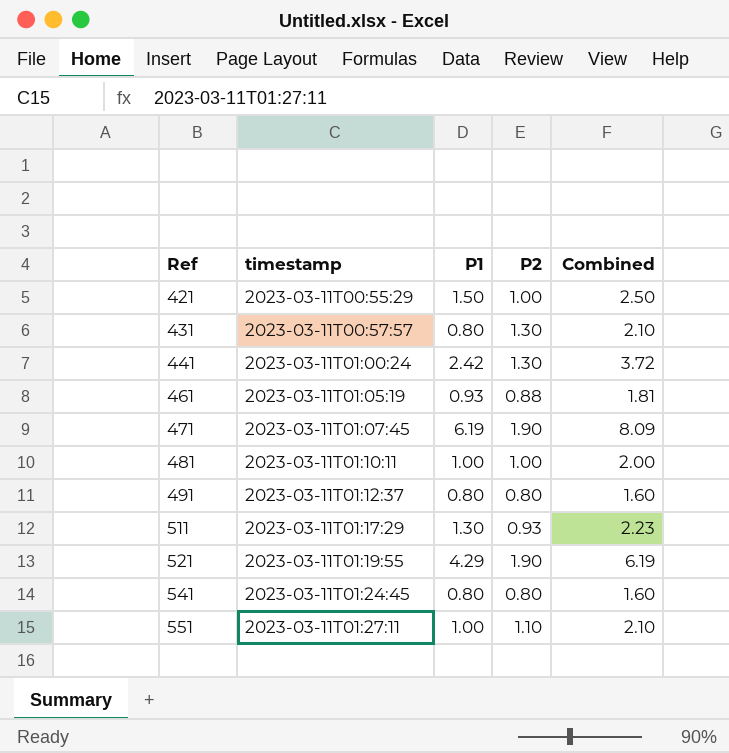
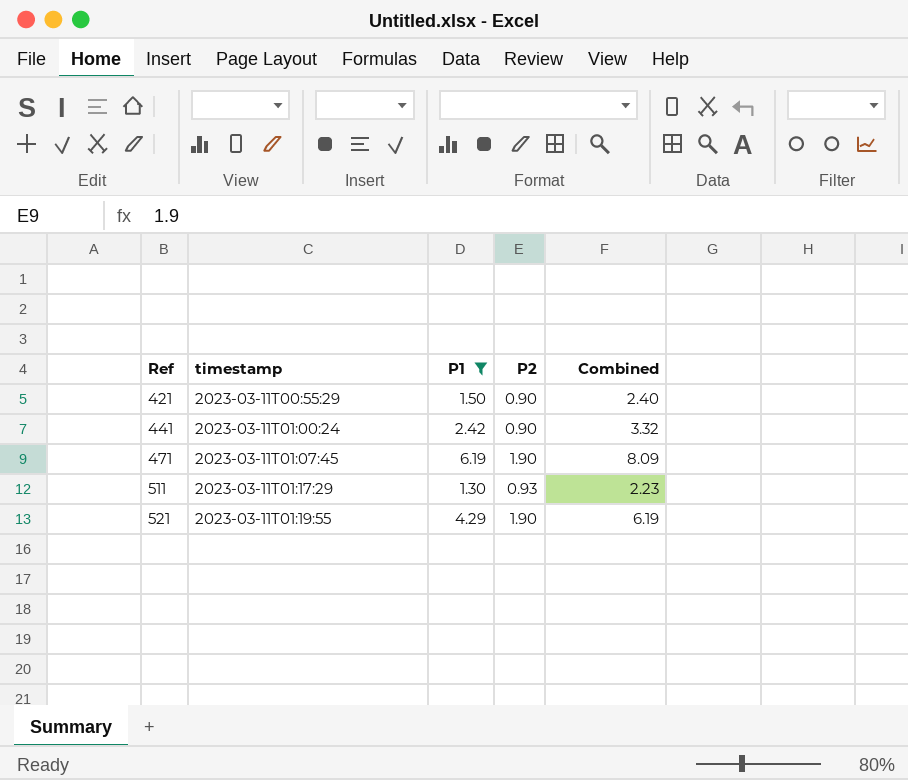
filter: none -> P1 >= 1.30
421 | P2: 1.00 -> 0.90
421 | Combined: 2.50 -> 2.40
441 | P2: 1.30 -> 0.90
441 | Combined: 3.72 -> 3.32

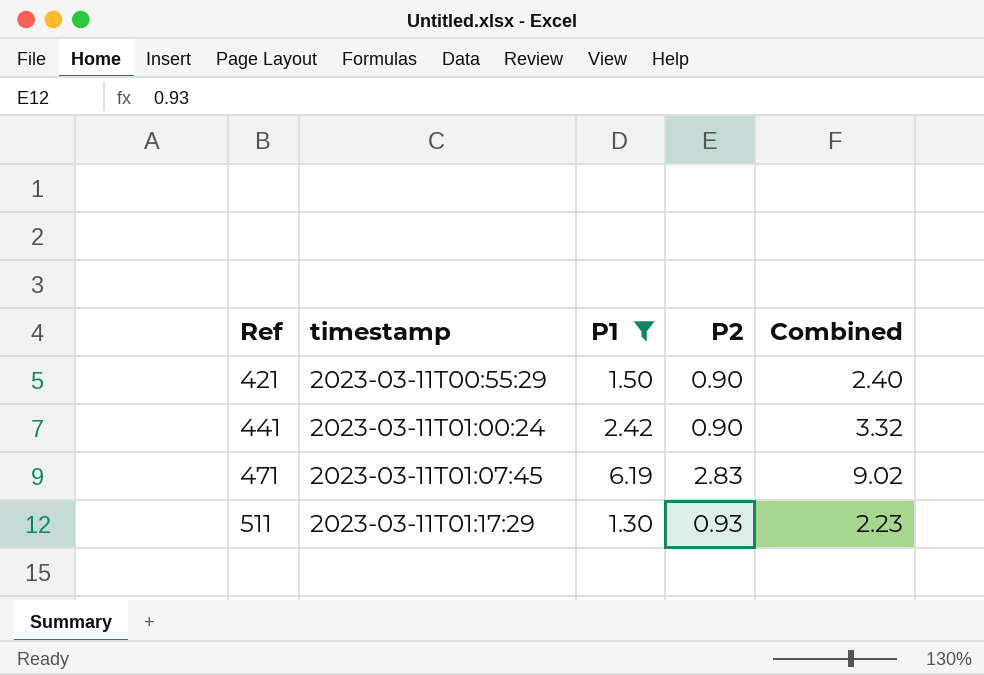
row 521: 2023-03-11T01:19:55 | 4.29 | 1.90 | 6.19 -> none
471 | P2: 1.90 -> 2.83
471 | Combined: 8.09 -> 9.02

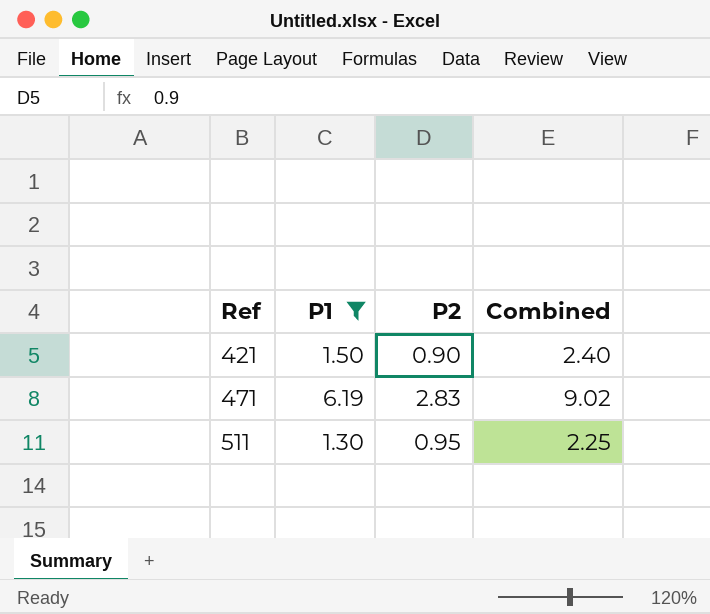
column timestamp | position: 2 -> none
row 441: 2023-03-11T01:00:24 | 2.42 | 0.90 | 3.32 -> none
511 | P2: 0.93 -> 0.95
511 | Combined: 2.23 -> 2.25

